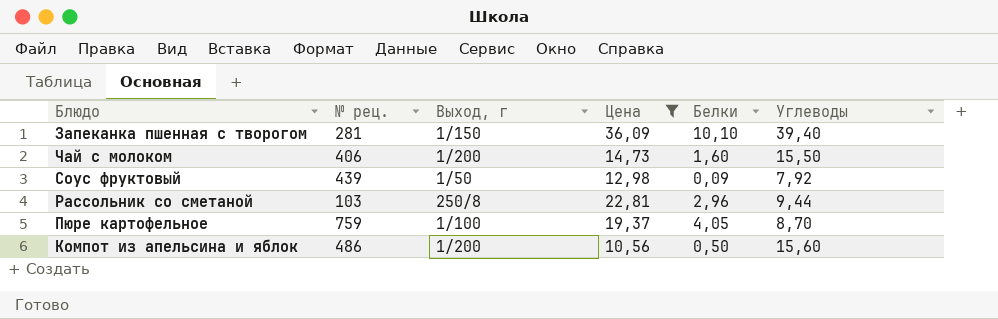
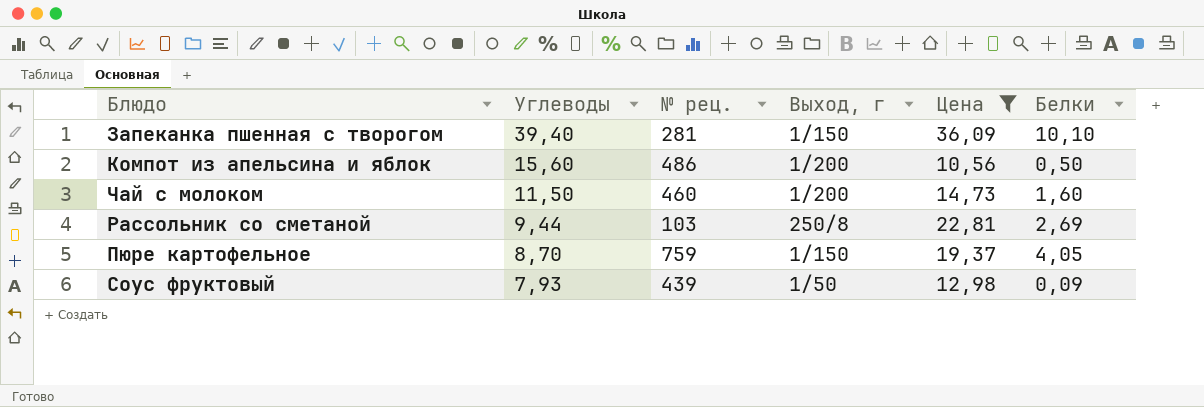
row order: none -> Углеводы descending
column Углеводы | position: 6 -> 2
Чай с молоком | Углеводы: 15,50 -> 11,50
Чай с молоком | № рец.: 406 -> 460
Рассольник со сметаной | Белки: 2,96 -> 2,69
Пюре картофельное | Выход, г: 1/100 -> 1/150
Соус фруктовый | Углеводы: 7,92 -> 7,93

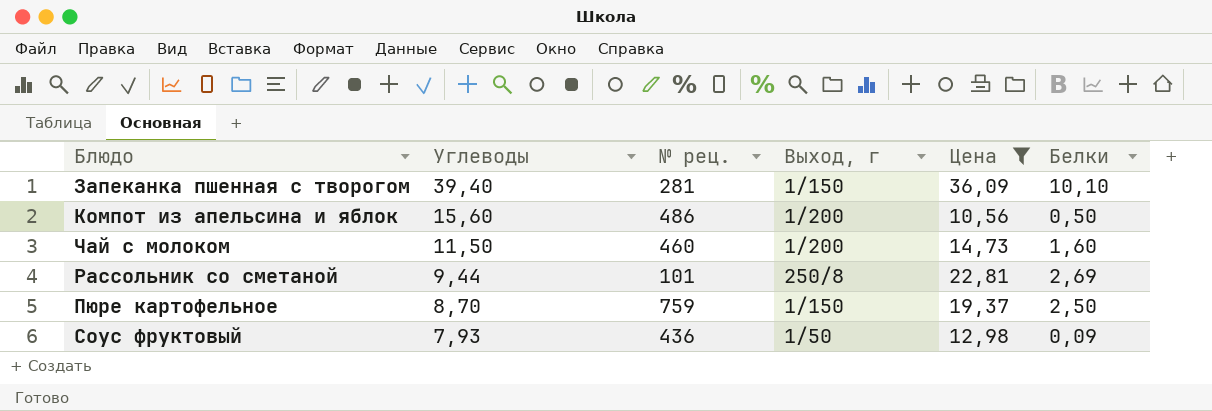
Рассольник со сметаной | № рец.: 103 -> 101
Пюре картофельное | Белки: 4,05 -> 2,50
Соус фруктовый | № рец.: 439 -> 436

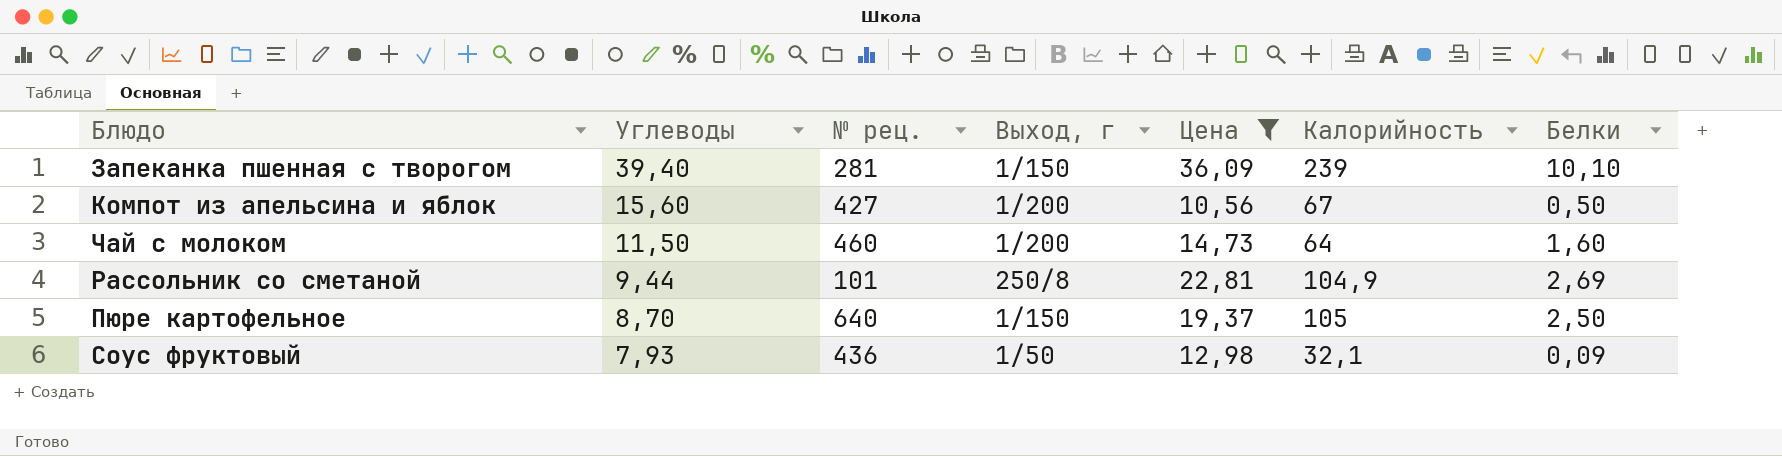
column Калорийность | position: none -> 6
Компот из апельсина и яблок | № рец.: 486 -> 427
Пюре картофельное | № рец.: 759 -> 640

